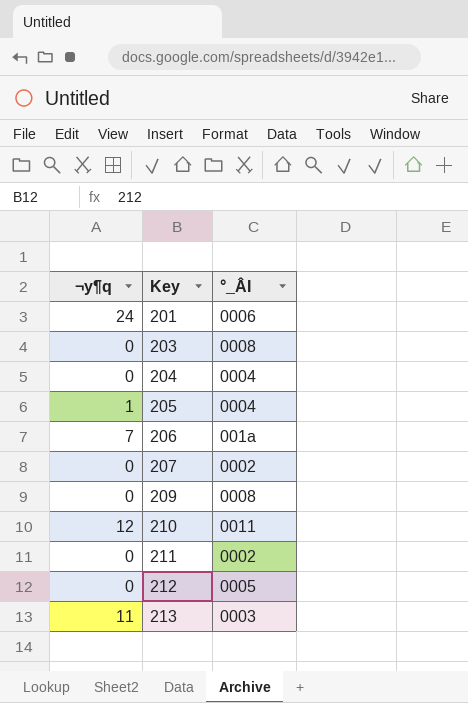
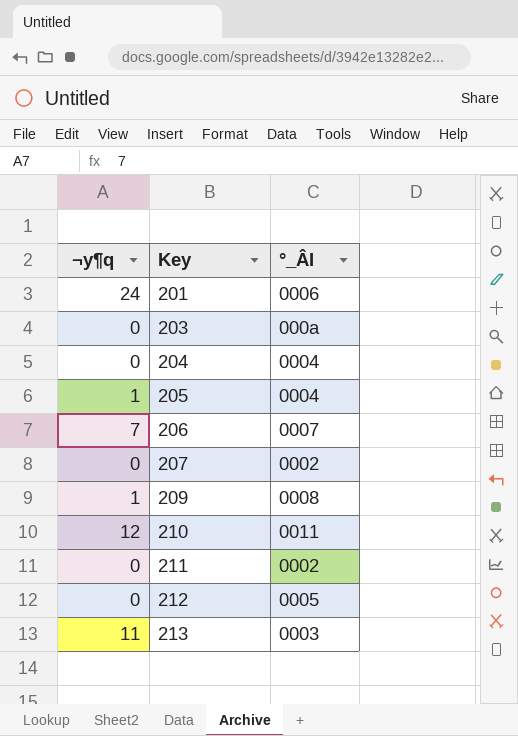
203 | °_ÂI: 0008 -> 000a
206 | °_ÂI: 001a -> 0007
209 | ¬y¶q: 0 -> 1

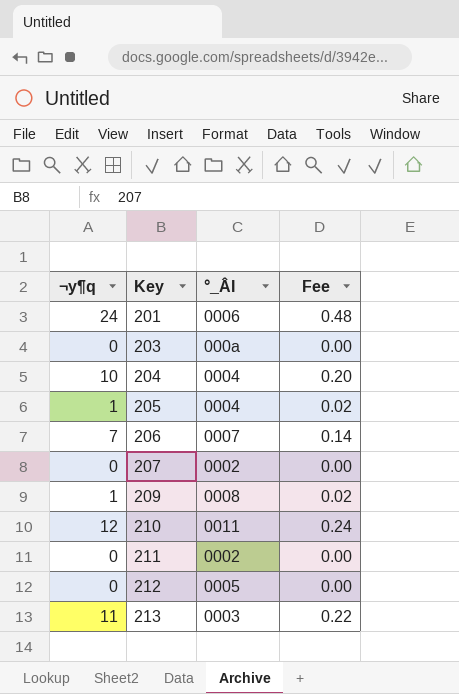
column Fee | formula: none -> [¬y¶q] * 0.02
204 | ¬y¶q: 0 -> 10

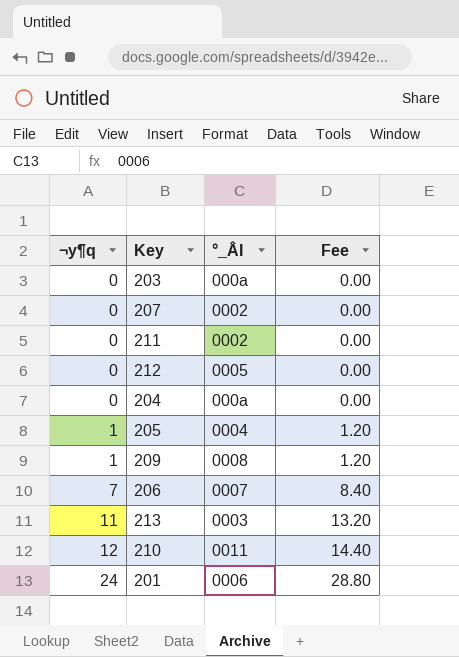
row order: Key ascending -> ¬y¶q ascending
column Fee | formula: [¬y¶q] * 0.02 -> [¬y¶q] * 1.2
204 | ¬y¶q: 10 -> 0
204 | °_ÂI: 0004 -> 000a

